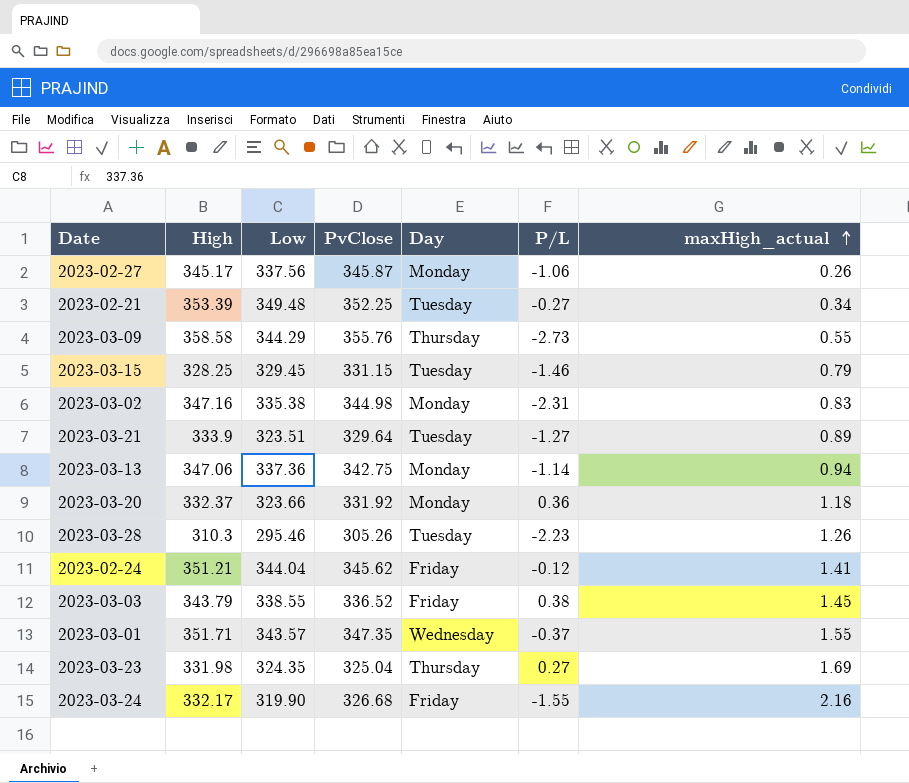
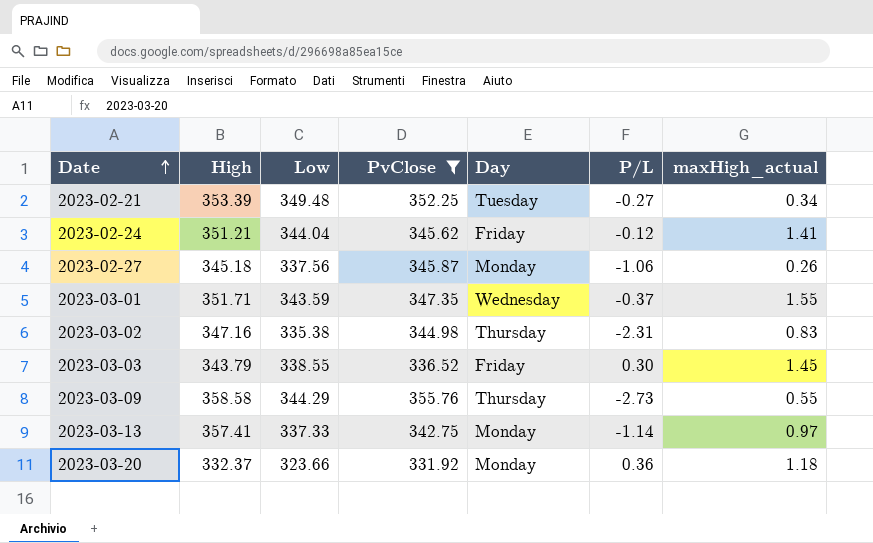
filter: none -> PvClose >= 331.92
row order: maxHigh_actual ascending -> Date ascending
2023-02-27 | High: 345.17 -> 345.18
2023-03-01 | Low: 343.57 -> 343.59
2023-03-02 | Day: Monday -> Thursday
2023-03-03 | P/L: 0.38 -> 0.30
2023-03-13 | High: 347.06 -> 357.41
2023-03-13 | Low: 337.36 -> 337.33
2023-03-13 | maxHigh_actual: 0.94 -> 0.97

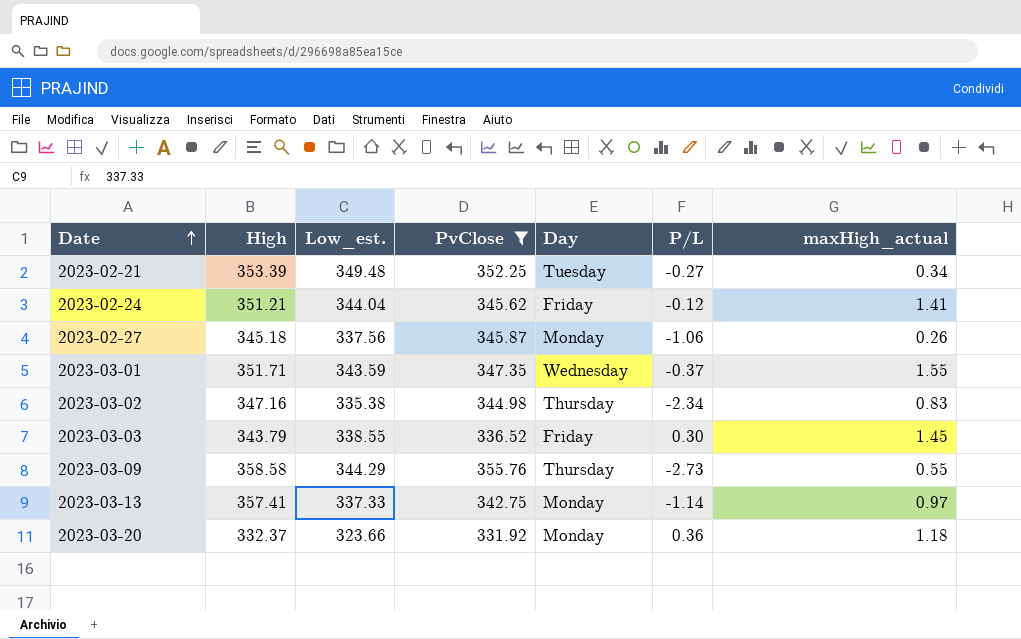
column name: Low -> Low_est.
2023-03-02 | P/L: -2.31 -> -2.34

